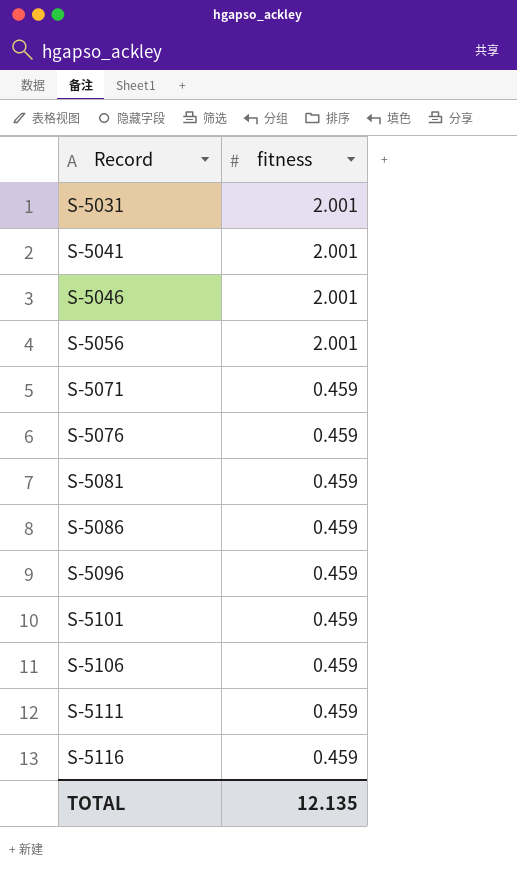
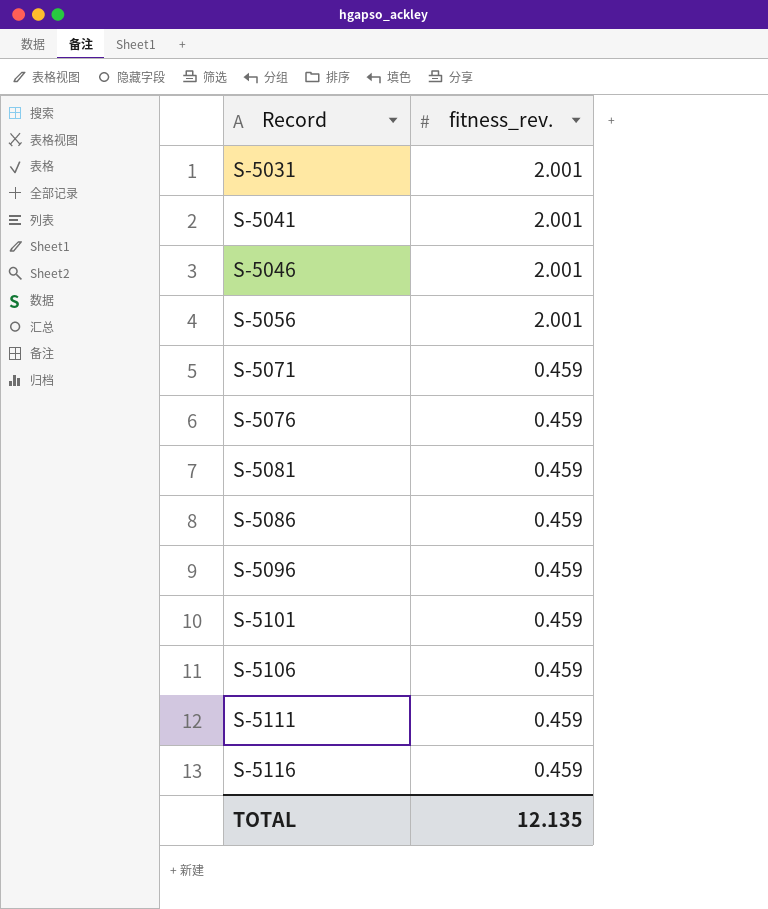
column name: fitness -> fitness_rev.

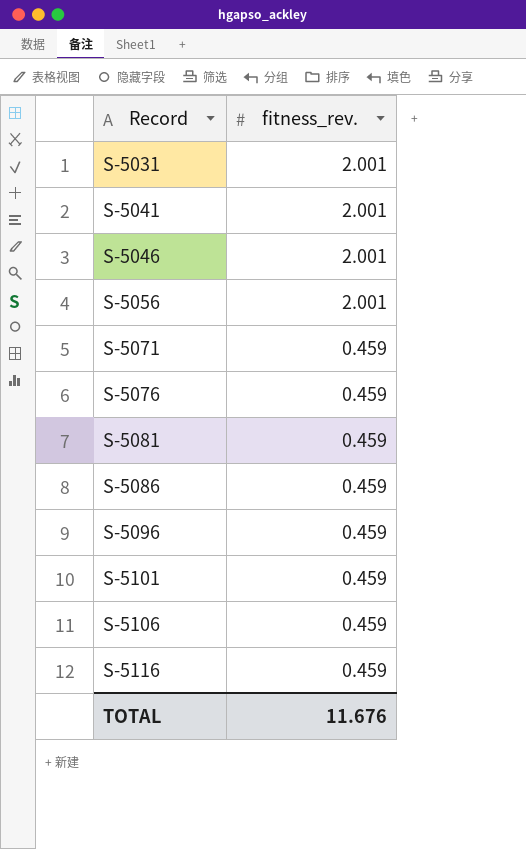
row S-5111: 0.459 -> none
TOTAL | fitness_rev.: 12.135 -> 11.676

